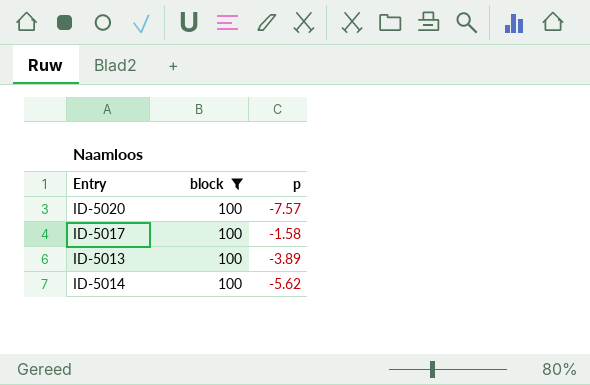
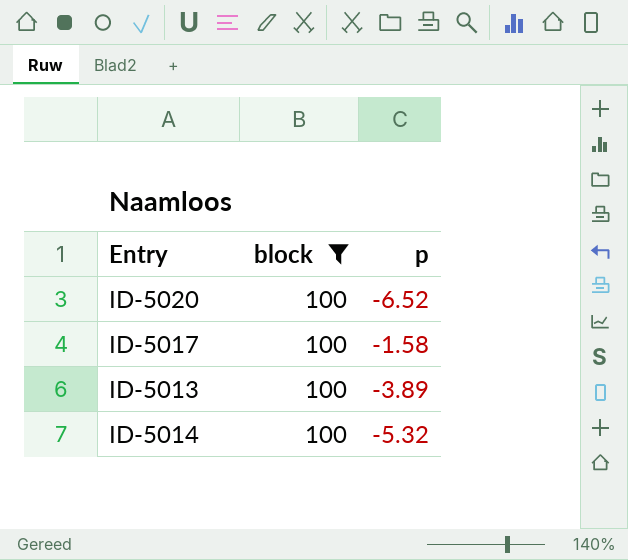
ID-5020 | p: -7.57 -> -6.52
ID-5014 | p: -5.62 -> -5.32

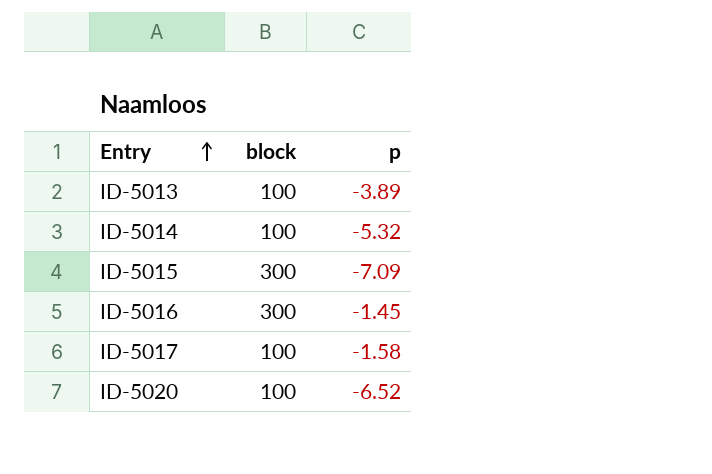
filter: block = 100 -> none
row order: none -> Entry ascending

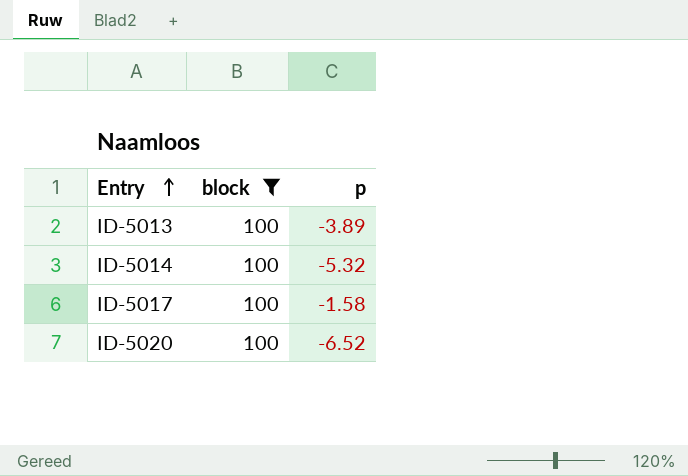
filter: none -> block = 100

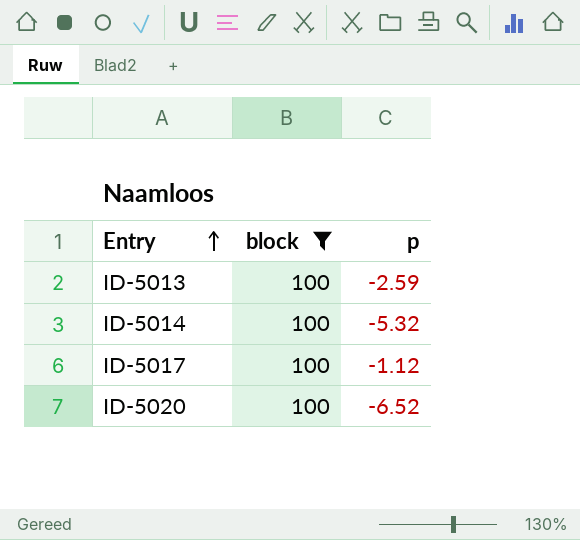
ID-5013 | p: -3.89 -> -2.59
ID-5017 | p: -1.58 -> -1.12

